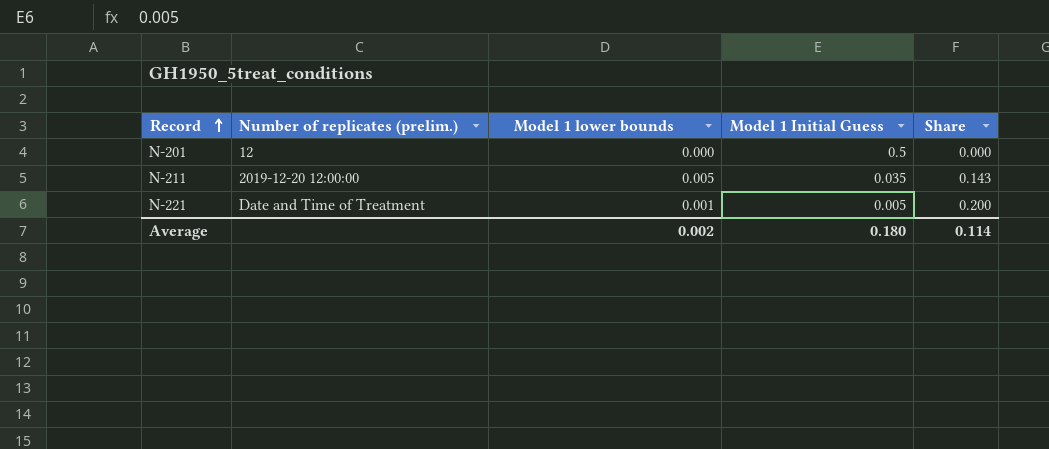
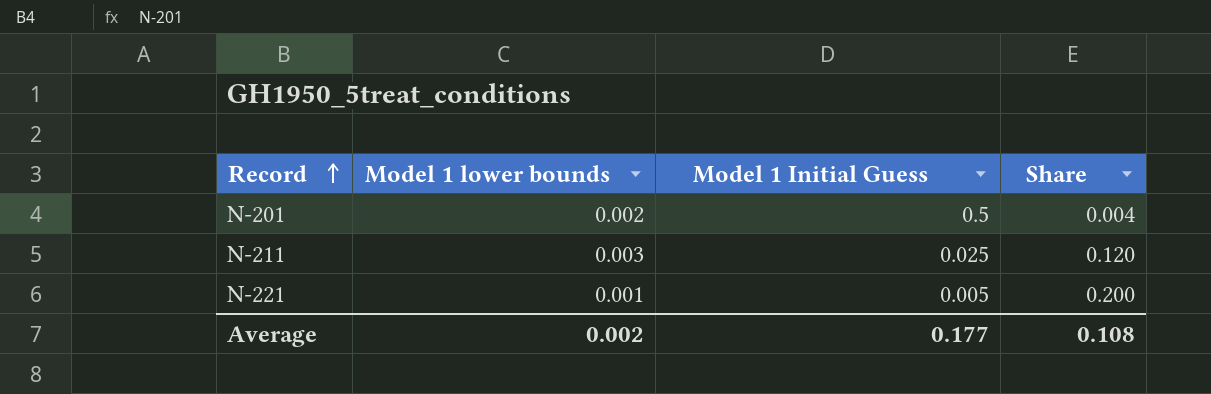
column Number of replicates (prelim.) | position: 2 -> none
N-201 | Model 1 lower bounds: 0.000 -> 0.002
N-201 | Share: 0.000 -> 0.004
N-211 | Model 1 lower bounds: 0.005 -> 0.003
N-211 | Model 1 Initial Guess: 0.035 -> 0.025
N-211 | Share: 0.143 -> 0.120
Average | Model 1 Initial Guess: 0.180 -> 0.177
Average | Share: 0.114 -> 0.108

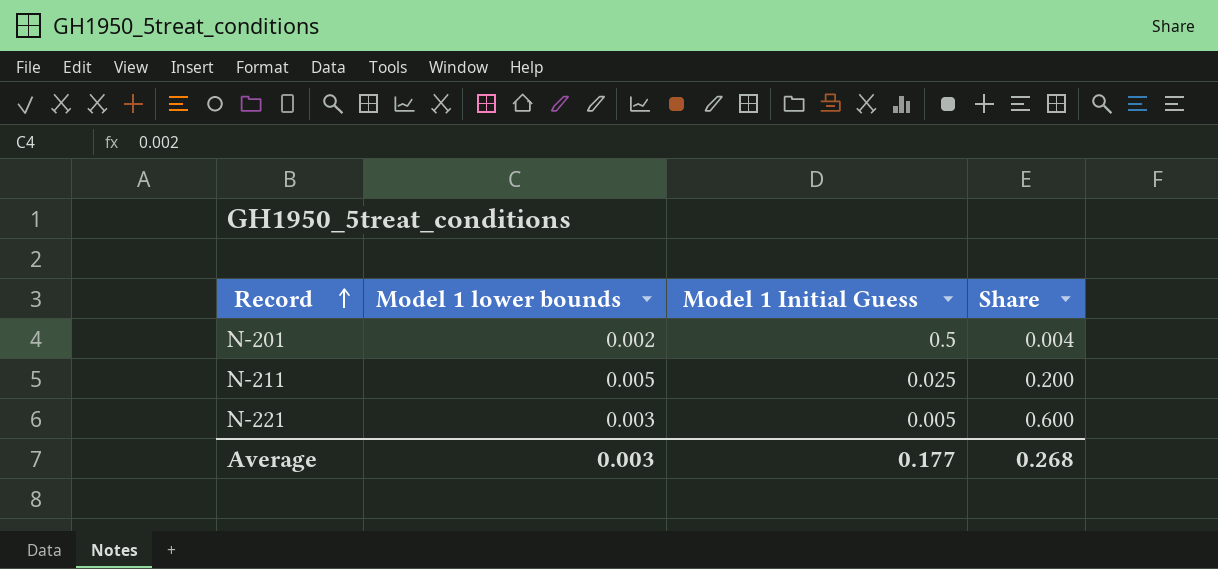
N-211 | Model 1 lower bounds: 0.003 -> 0.005
N-211 | Share: 0.120 -> 0.200
N-221 | Model 1 lower bounds: 0.001 -> 0.003
N-221 | Share: 0.200 -> 0.600
Average | Model 1 lower bounds: 0.002 -> 0.003
Average | Share: 0.108 -> 0.268

